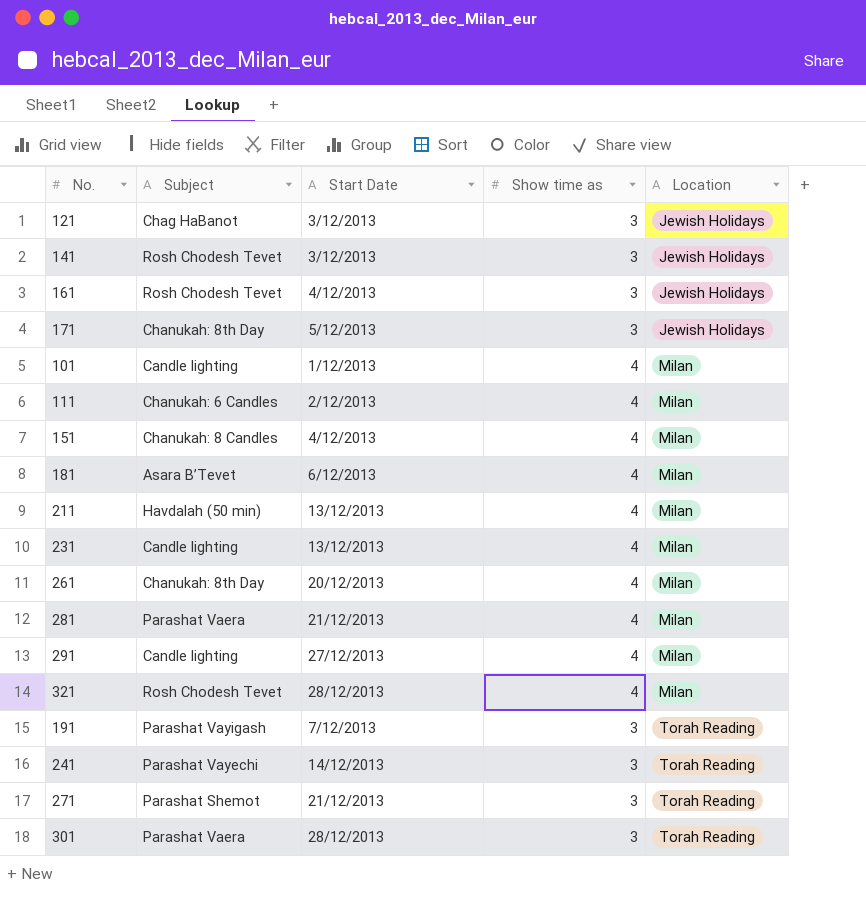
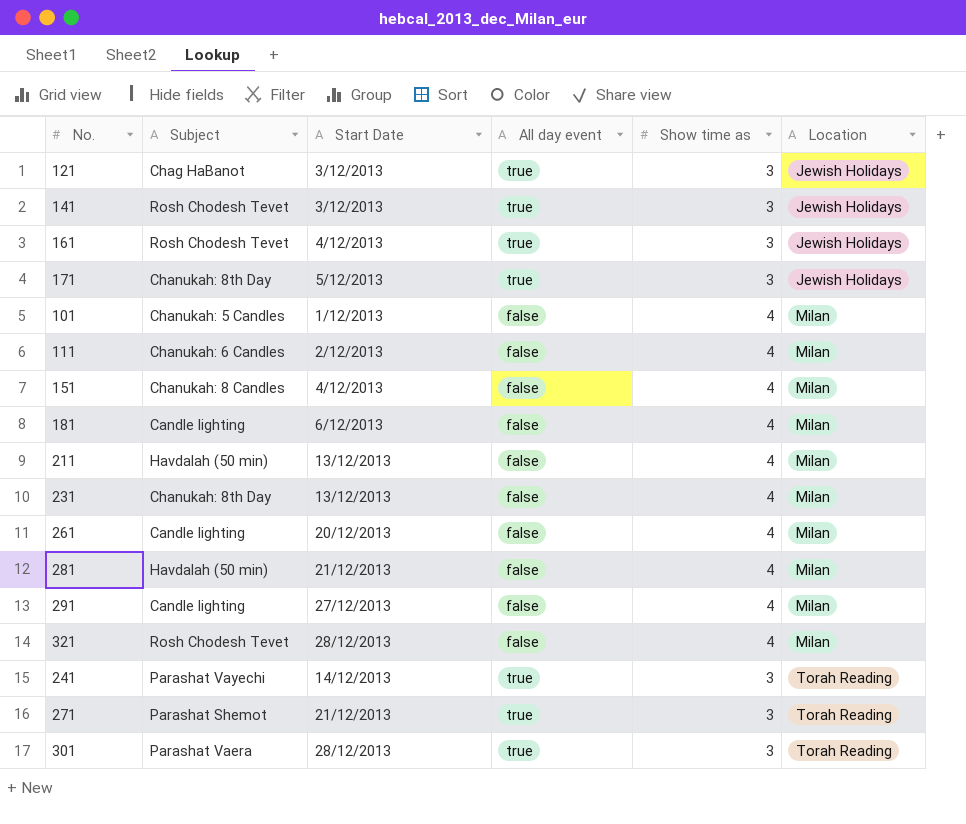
column All day event | position: none -> 4
row 191: Parashat Vayigash | 7/12/2013 | 3 | Torah Reading -> none
101 | Subject: Candle lighting -> Chanukah: 5 Candles
181 | Subject: Asara B’Tevet -> Candle lighting
231 | Subject: Candle lighting -> Chanukah: 8th Day
261 | Subject: Chanukah: 8th Day -> Candle lighting
281 | Subject: Parashat Vaera -> Havdalah (50 min)

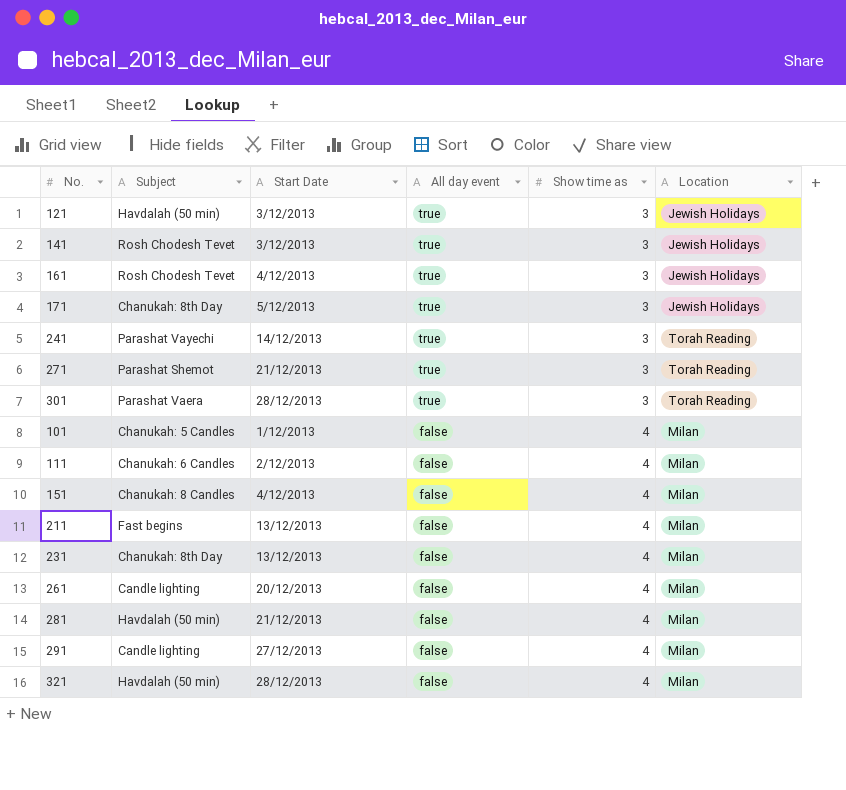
row order: Location ascending -> All day event descending
row 181: Candle lighting | 6/12/2013 | false | 4 | Milan -> none
121 | Subject: Chag HaBanot -> Havdalah (50 min)
211 | Subject: Havdalah (50 min) -> Fast begins
321 | Subject: Rosh Chodesh Tevet -> Havdalah (50 min)

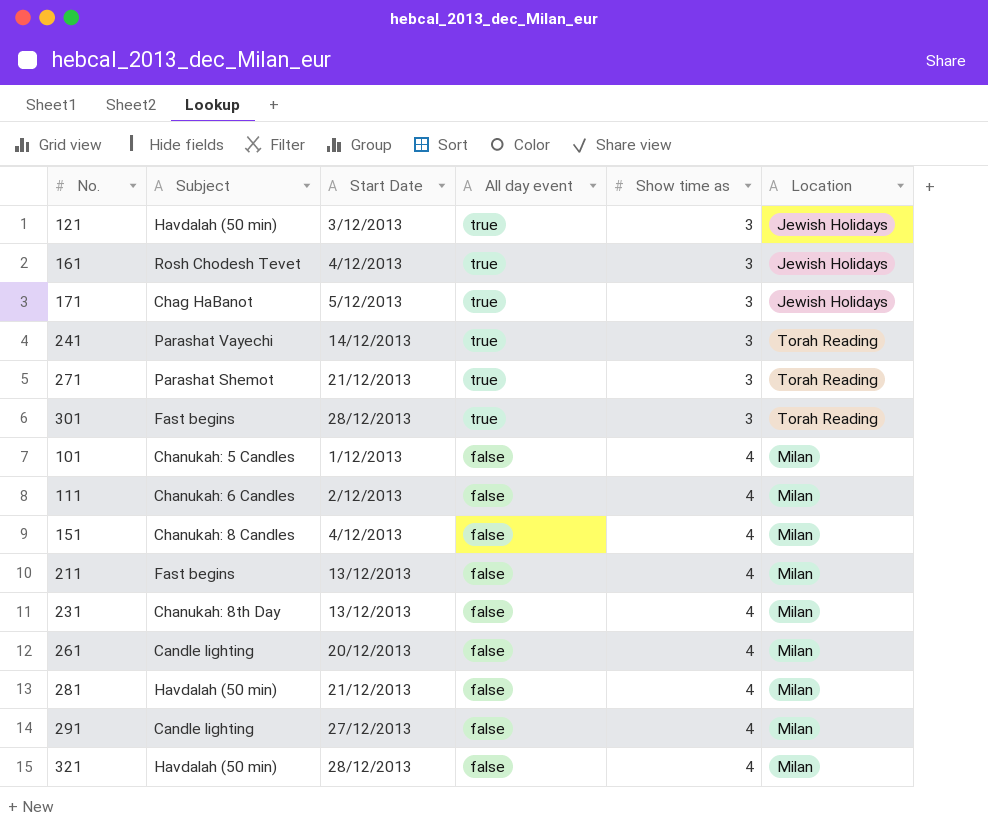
row 141: Rosh Chodesh Tevet | 3/12/2013 | true | 3 | Jewish Holidays -> none
171 | Subject: Chanukah: 8th Day -> Chag HaBanot
301 | Subject: Parashat Vaera -> Fast begins

